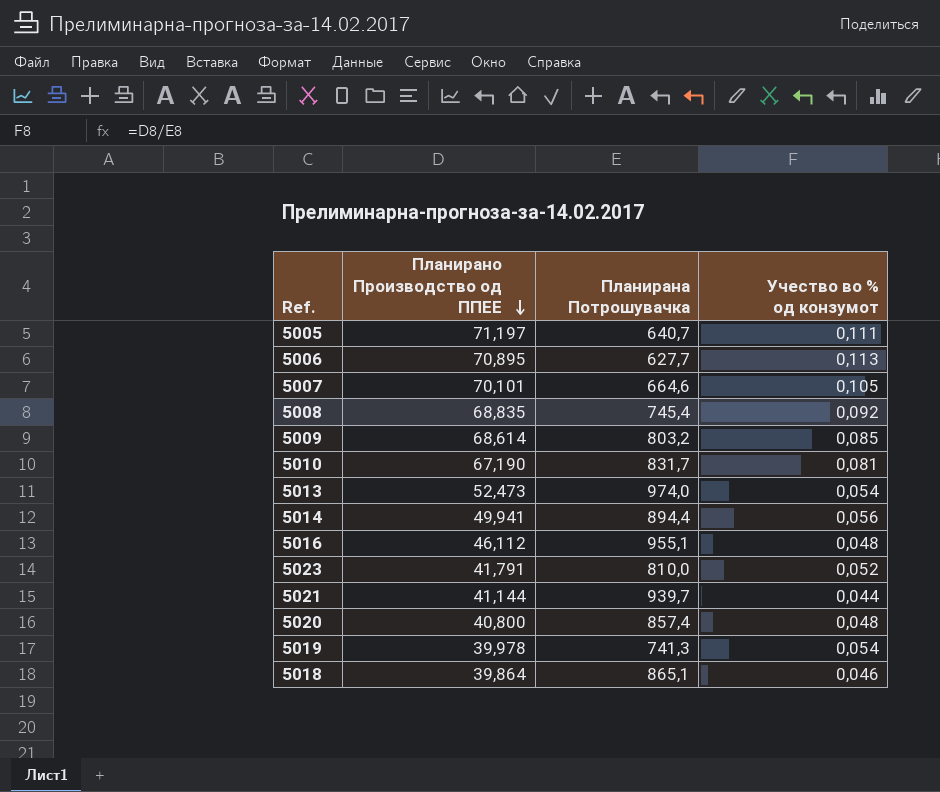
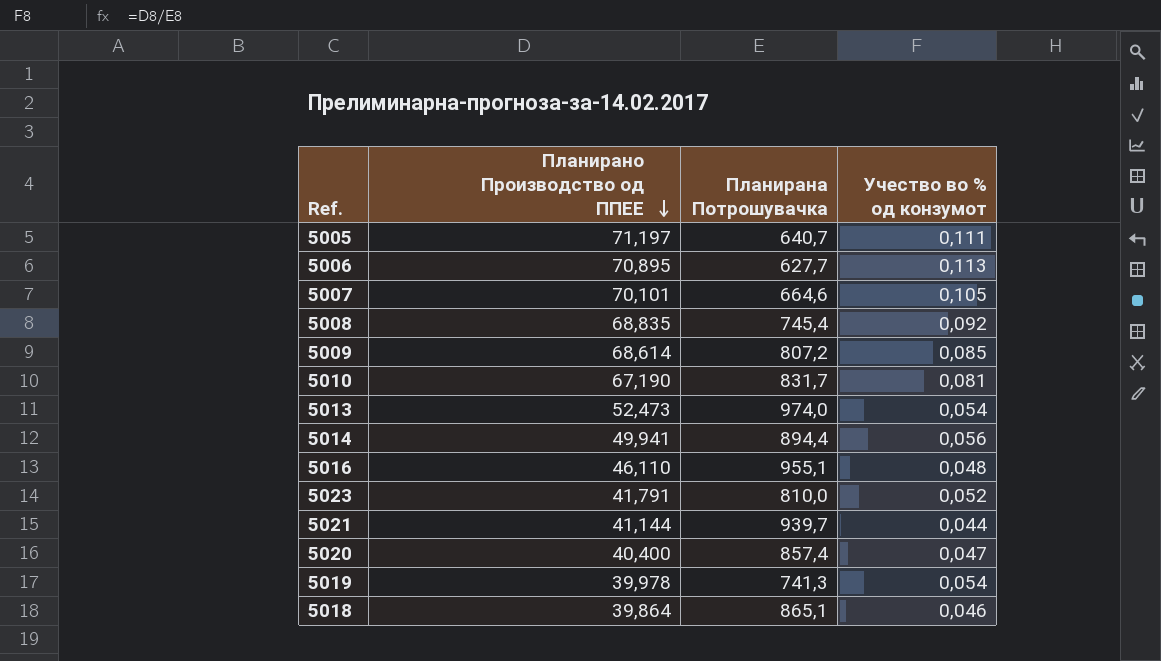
5009 | Планирана Потрошувачка: 803,2 -> 807,2
5016 | Планирано Производство од ППЕЕ: 46,112 -> 46,110
5020 | Планирано Производство од ППЕЕ: 40,800 -> 40,400
5020 | Учество во % од конзумот: 0,048 -> 0,047

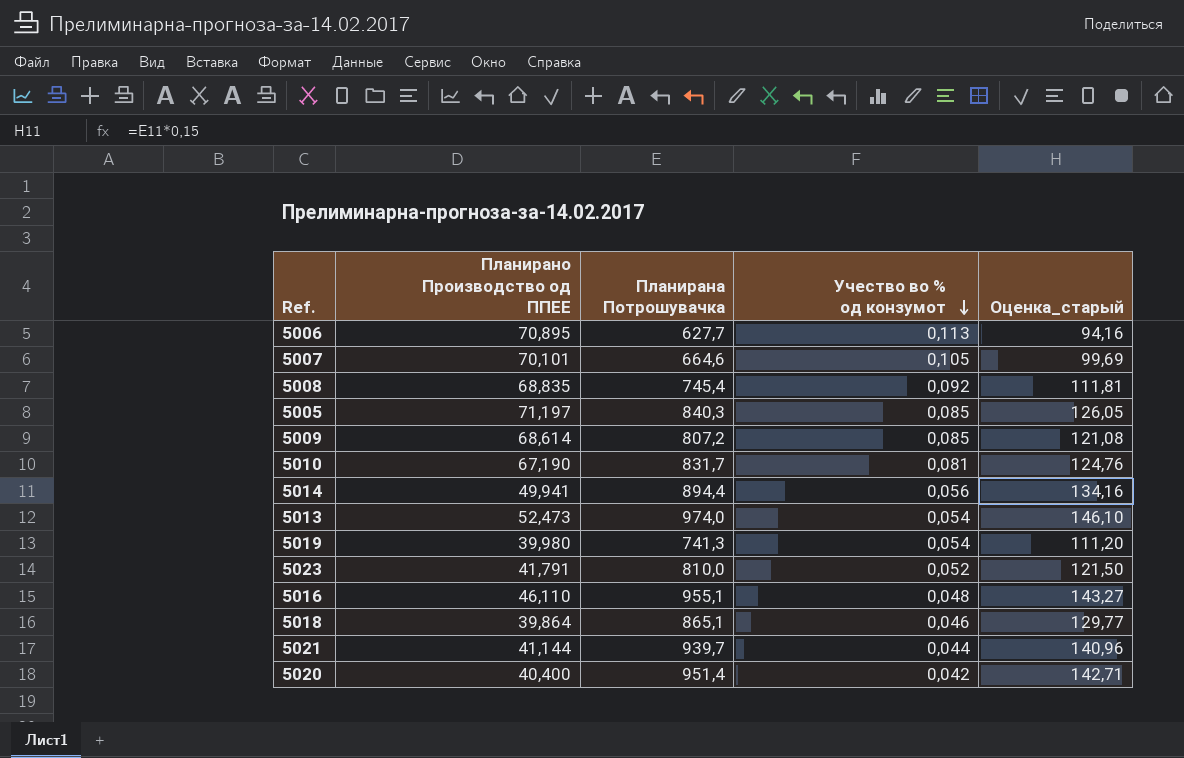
row order: Планирано Производство од ППЕЕ descending -> Учество во % од конзумот descending
column Оценка_старый | formula: none -> [Планирана Потрошувачка] * 0,15
5005 | Планирана Потрошувачка: 640,7 -> 840,3
5005 | Учество во % од конзумот: 0,111 -> 0,085
5019 | Планирано Производство од ППЕЕ: 39,978 -> 39,980
5020 | Планирана Потрошувачка: 857,4 -> 951,4
5020 | Учество во % од конзумот: 0,047 -> 0,042

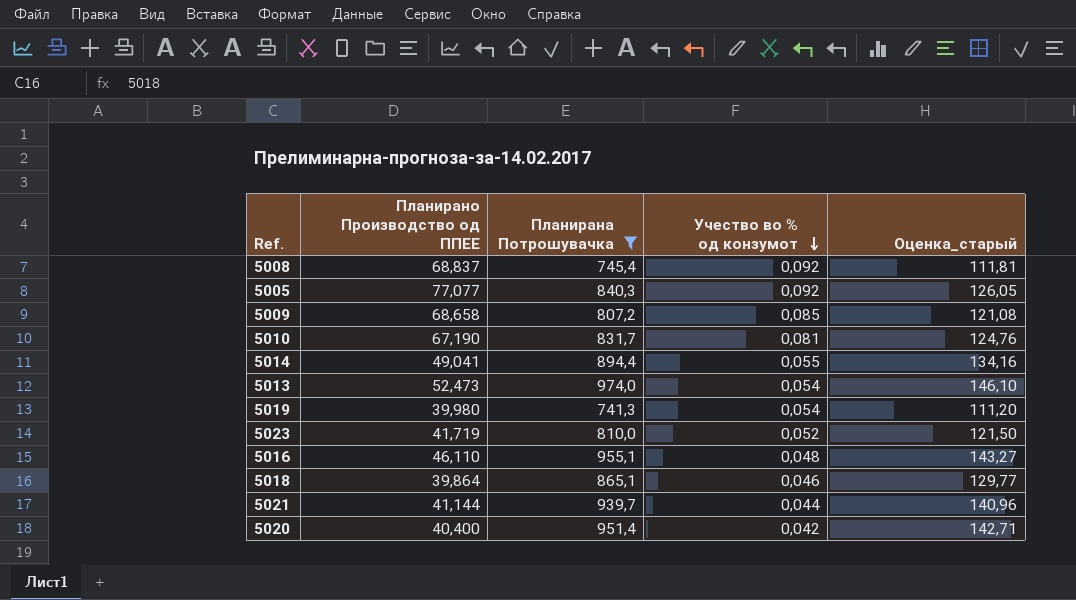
filter: none -> Планирана Потрошувачка >= 741,3
5008 | Планирано Производство од ППЕЕ: 68,835 -> 68,837
5005 | Планирано Производство од ППЕЕ: 71,197 -> 77,077
5005 | Учество во % од конзумот: 0,085 -> 0,092
5009 | Планирано Производство од ППЕЕ: 68,614 -> 68,658
5014 | Планирано Производство од ППЕЕ: 49,941 -> 49,041
5014 | Учество во % од конзумот: 0,056 -> 0,055
5023 | Планирано Производство од ППЕЕ: 41,791 -> 41,719

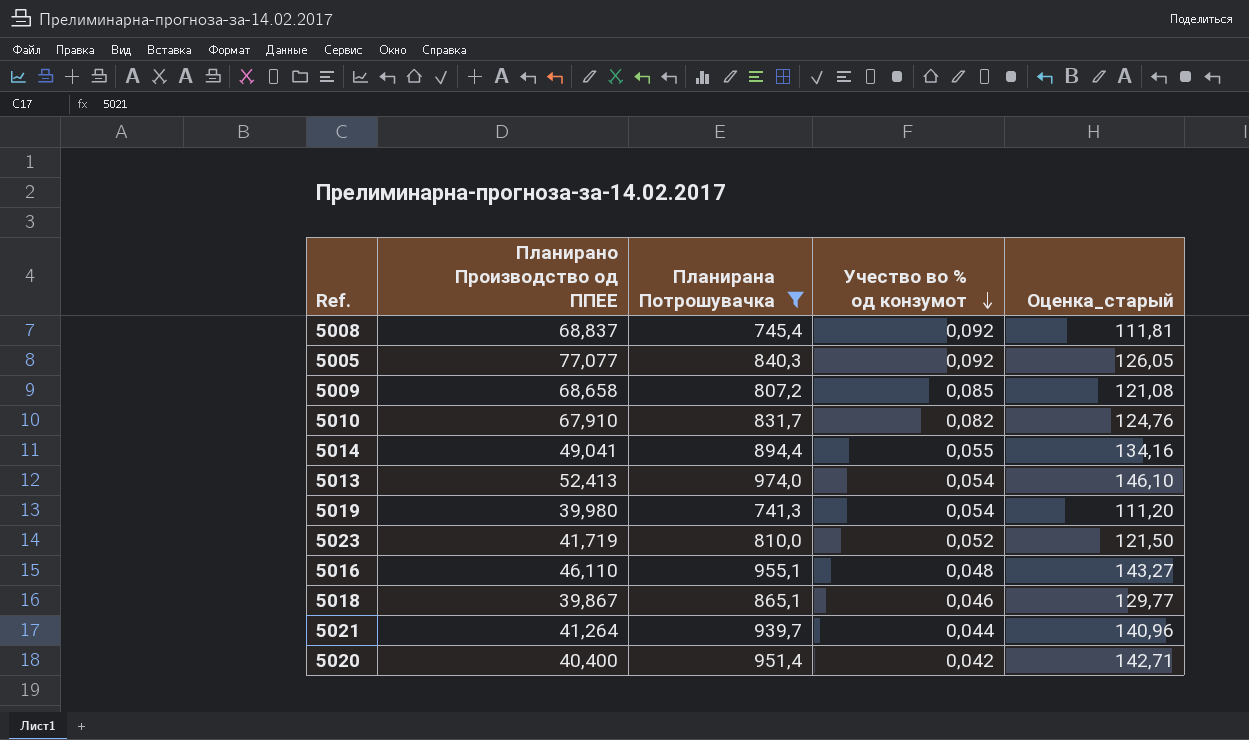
5010 | Планирано Производство од ППЕЕ: 67,190 -> 67,910
5010 | Учество во % од конзумот: 0,081 -> 0,082
5013 | Планирано Производство од ППЕЕ: 52,473 -> 52,413
5018 | Планирано Производство од ППЕЕ: 39,864 -> 39,867
5021 | Планирано Производство од ППЕЕ: 41,144 -> 41,264

